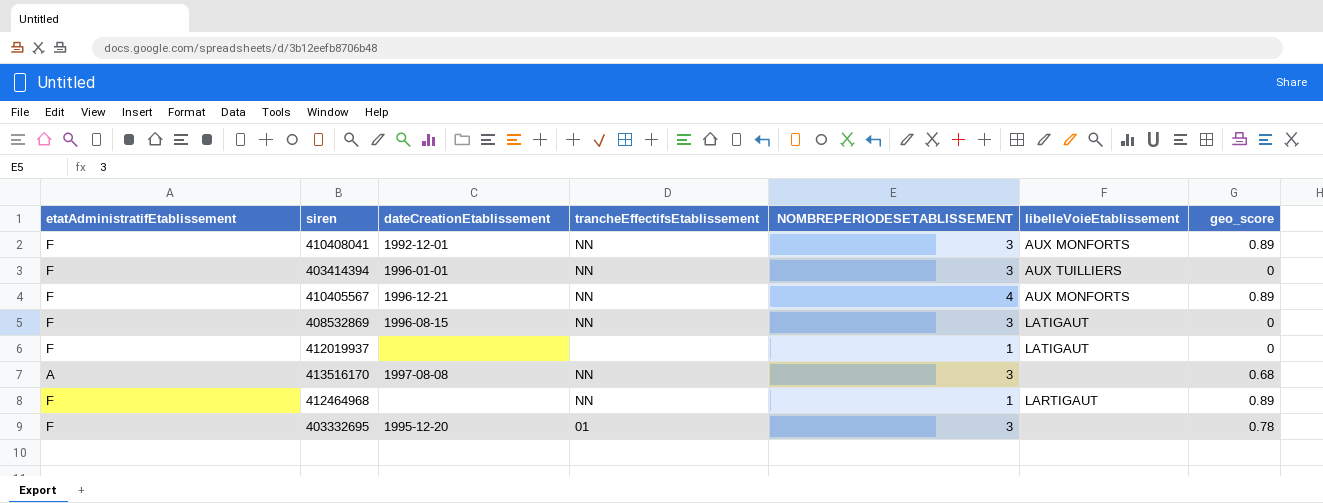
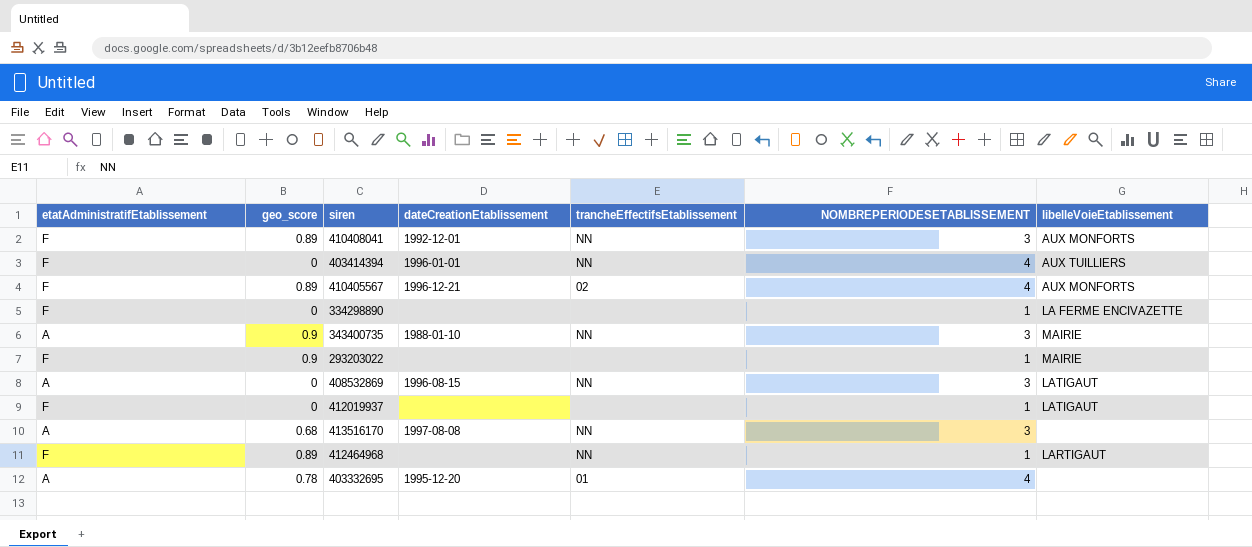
column geo_score | position: 7 -> 2
403414394 | NOMBREPERIODESETABLISSEMENT: 3 -> 4
410405567 | trancheEffectifsEtablissement: NN -> 02
row 334298890: none -> F | 0 | none | none | 1 | LA FERME ENCIVAZETTE
row 343400735: none -> A | 0.9 | 1988-01-10 | NN | 3 | MAIRIE
row 293203022: none -> F | 0.9 | none | none | 1 | MAIRIE
408532869 | etatAdministratifEtablissement: F -> A
403332695 | etatAdministratifEtablissement: F -> A
403332695 | NOMBREPERIODESETABLISSEMENT: 3 -> 4

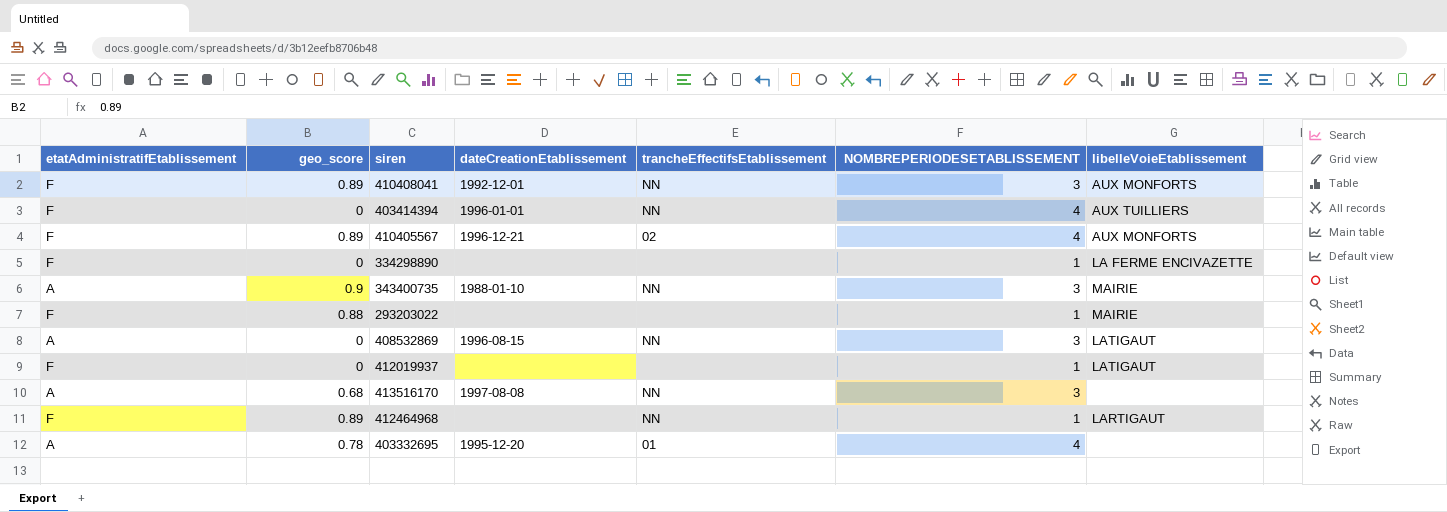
293203022 | geo_score: 0.9 -> 0.88

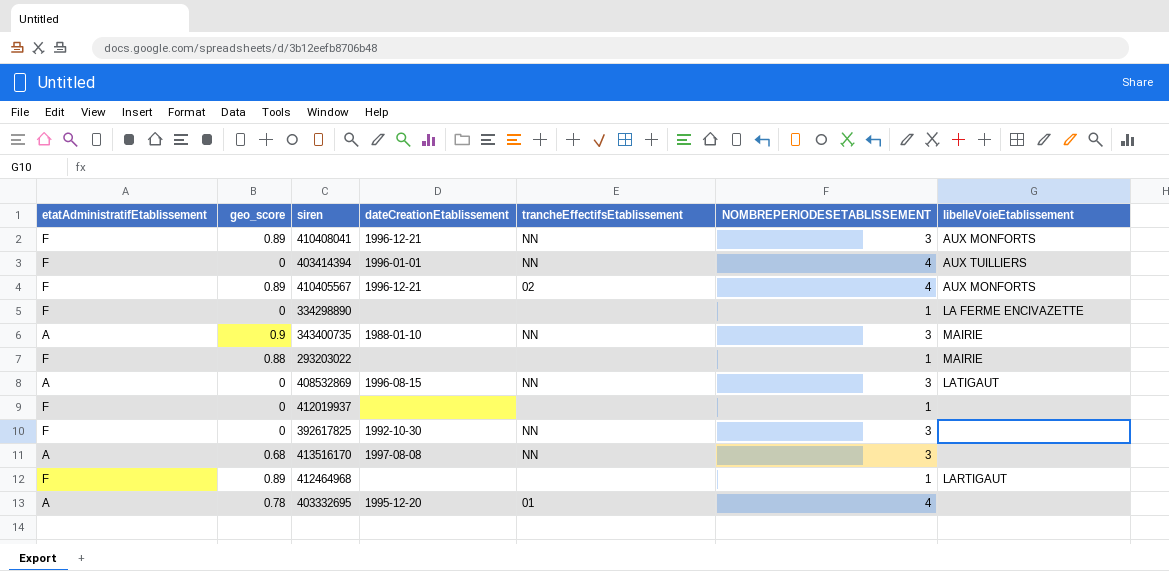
410408041 | dateCreationEtablissement: 1992-12-01 -> 1996-12-21
412019937 | libelleVoieEtablissement: LATIGAUT -> none
row 392617825: none -> F | 0 | 1992-10-30 | NN | 3 | none
412464968 | trancheEffectifsEtablissement: NN -> none

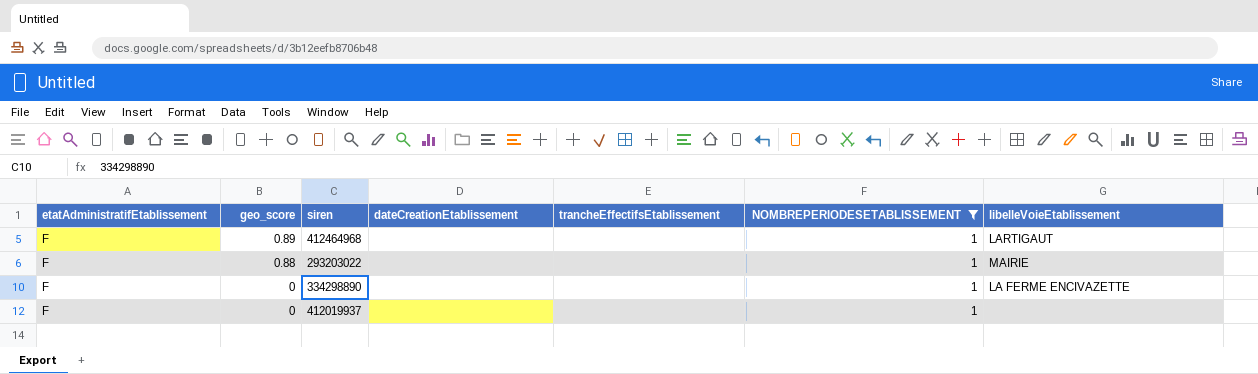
filter: none -> NOMBREPERIODESETABLISSEMENT = 1
row order: none -> geo_score descending

